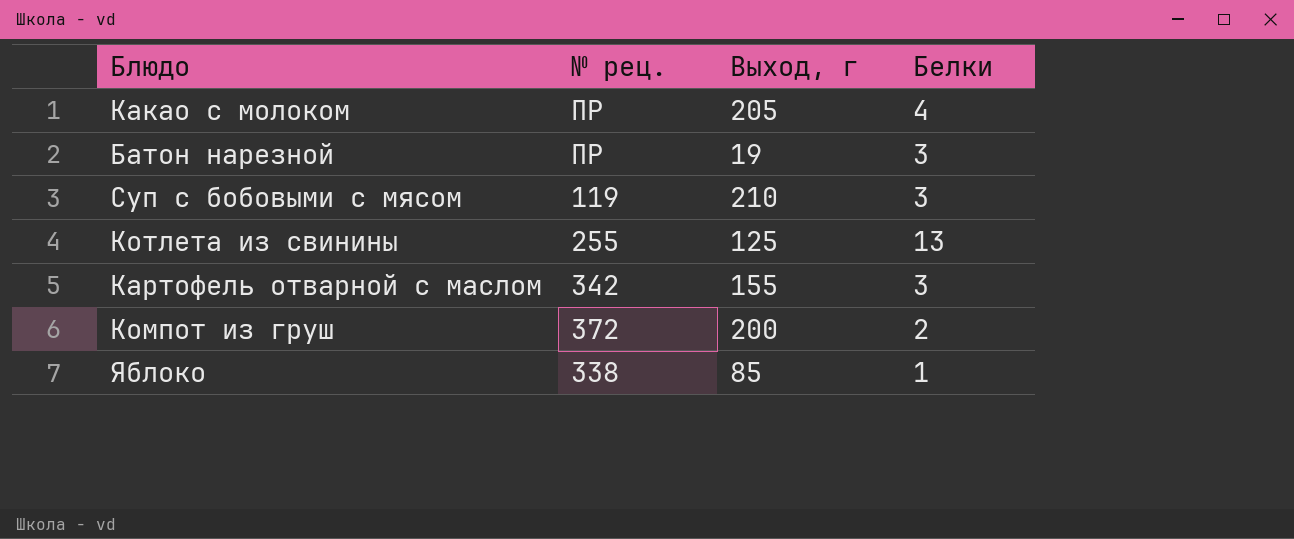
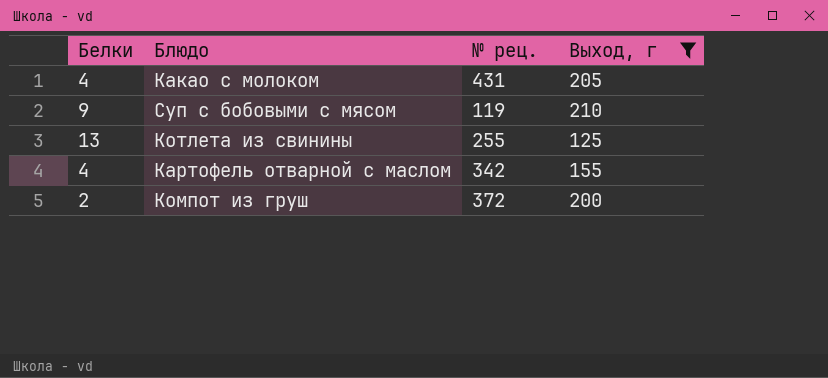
filter: none -> Выход, г >= 125
column Белки | position: 4 -> 1
Какао с молоком | № рец.: ПР -> 431
Суп с бобовыми с мясом | Белки: 3 -> 9
Картофель отварной с маслом | Белки: 3 -> 4

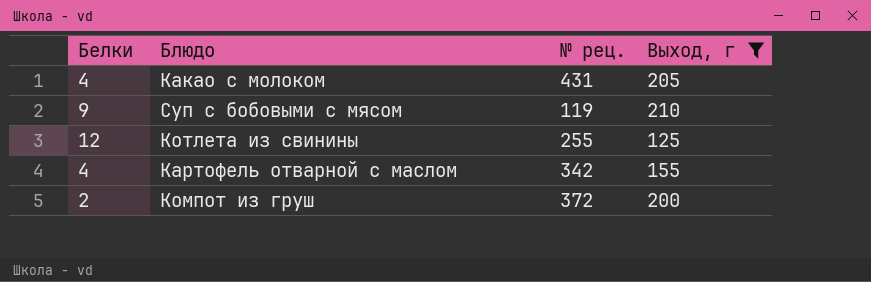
Котлета из свинины | Белки: 13 -> 12

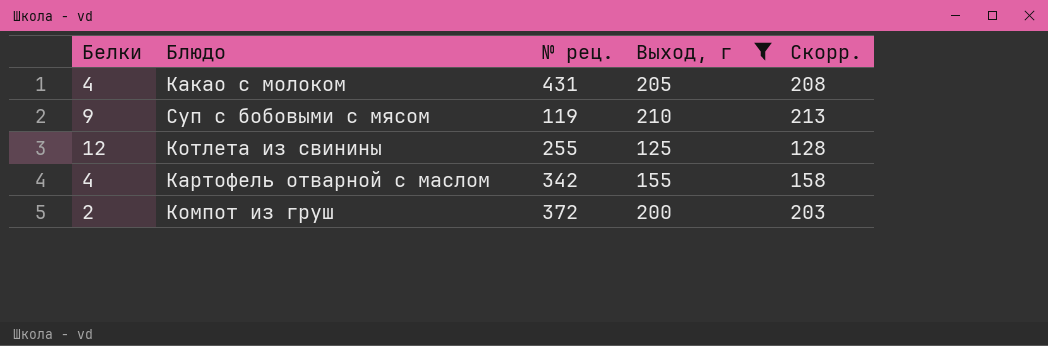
column Скорр. | formula: none -> [Выход, г] + 3

